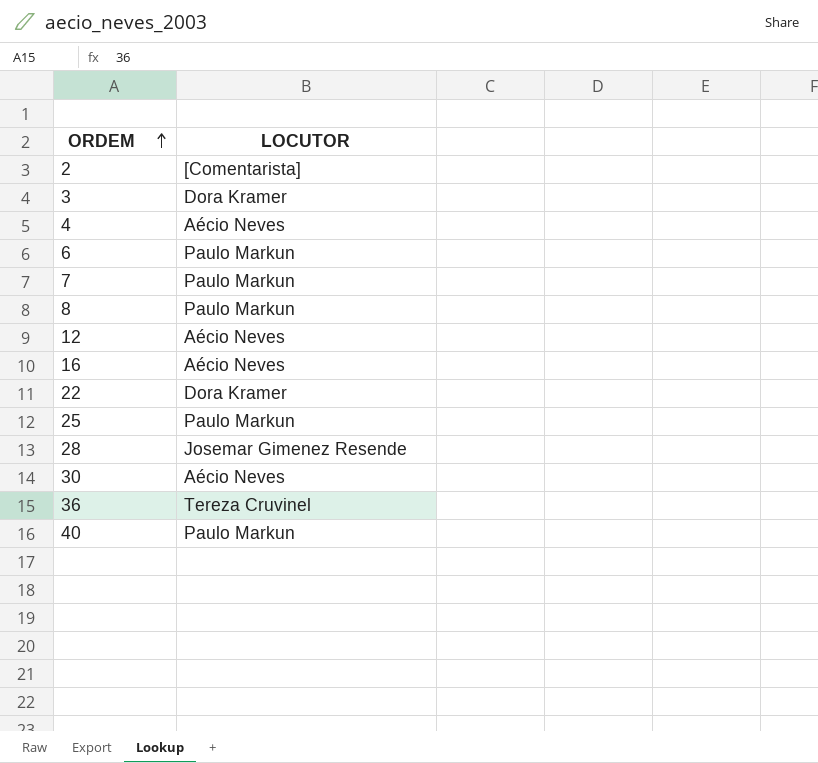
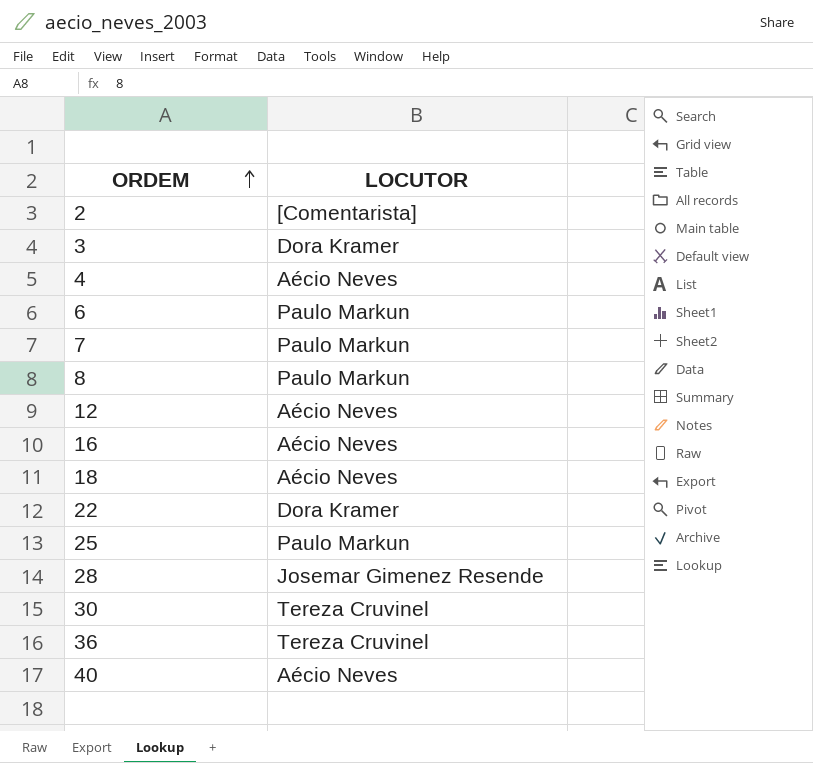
row 18: none -> Aécio Neves
30 | LOCUTOR: Aécio Neves -> Tereza Cruvinel
40 | LOCUTOR: Paulo Markun -> Aécio Neves

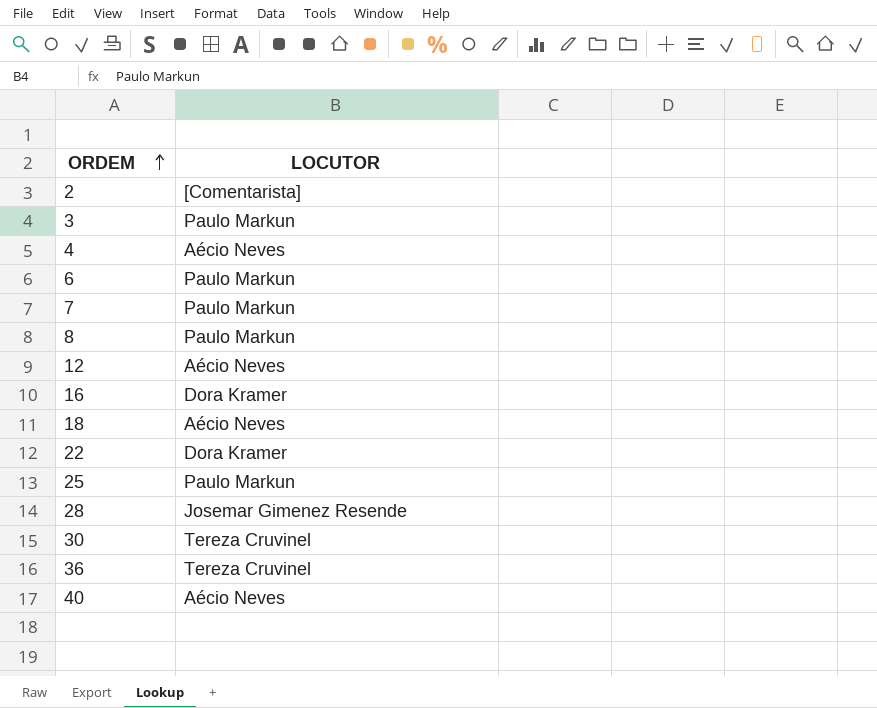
3 | LOCUTOR: Dora Kramer -> Paulo Markun
16 | LOCUTOR: Aécio Neves -> Dora Kramer

